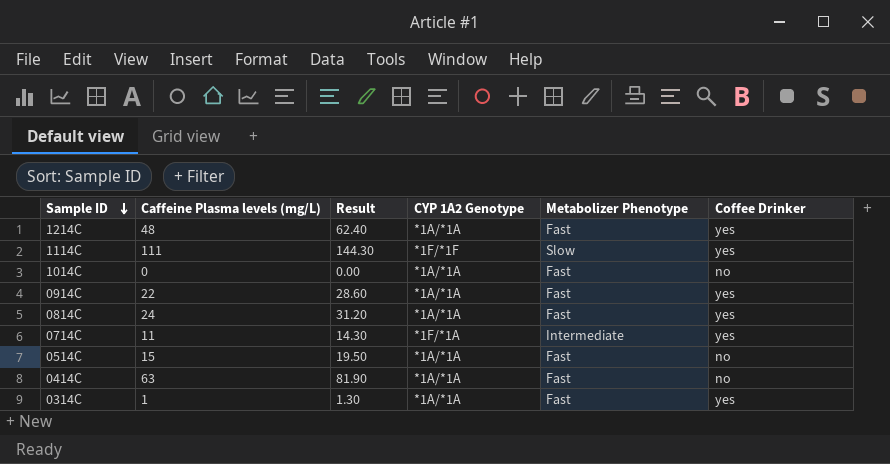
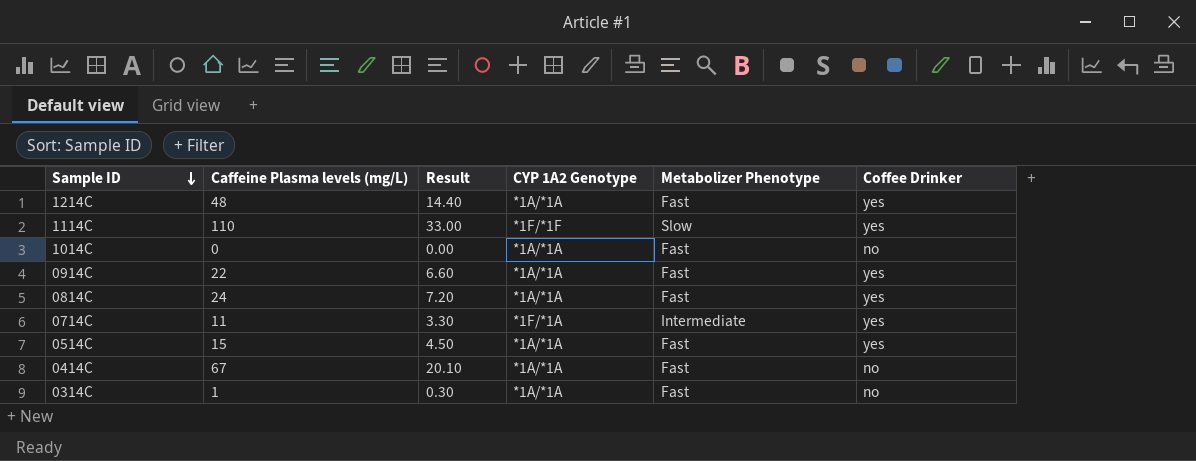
column Result | formula: [Caffeine Plasma levels (mg/L)] * 1.3 -> [Caffeine Plasma levels (mg/L)] * 0.3
1114C | Caffeine Plasma levels (mg/L): 111 -> 110
0514C | Coffee Drinker: no -> yes
0414C | Caffeine Plasma levels (mg/L): 63 -> 67
0314C | Coffee Drinker: yes -> no

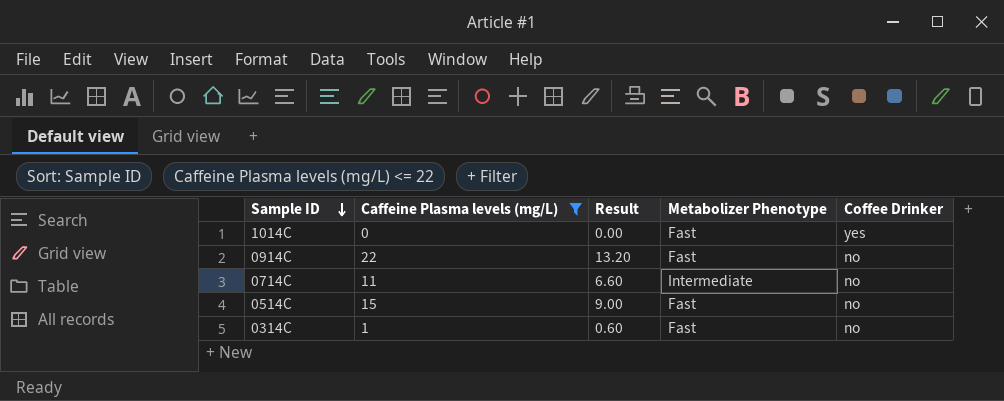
filter: none -> Caffeine Plasma levels (mg/L) <= 22
column CYP 1A2 Genotype | position: 4 -> none
column Result | formula: [Caffeine Plasma levels (mg/L)] * 0.3 -> [Caffeine Plasma levels (mg/L)] * 0.6
1014C | Coffee Drinker: no -> yes
0914C | Coffee Drinker: yes -> no
0714C | Coffee Drinker: yes -> no
0514C | Coffee Drinker: yes -> no

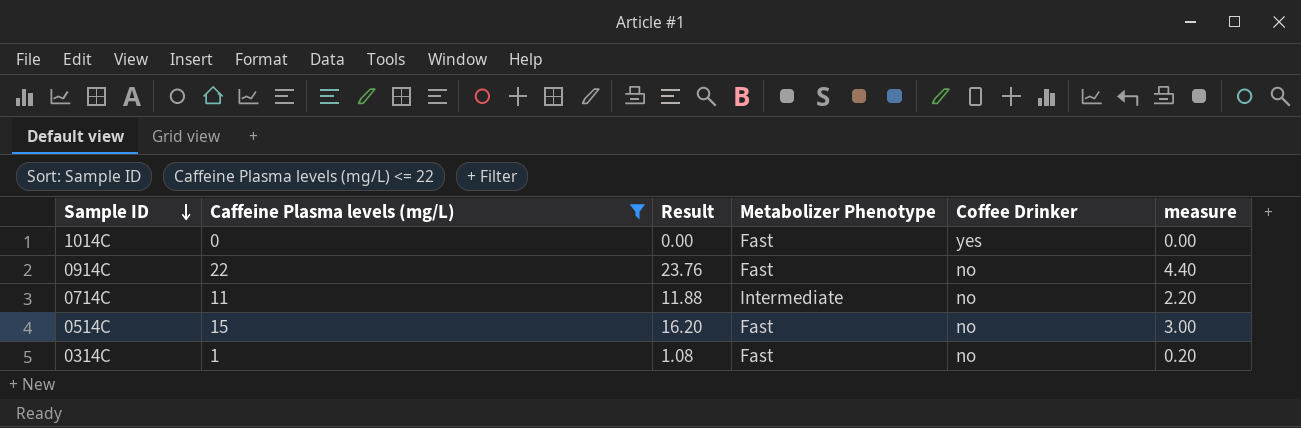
column Result | formula: [Caffeine Plasma levels (mg/L)] * 0.6 -> [Caffeine Plasma levels (mg/L)] * 1.08
column measure | formula: none -> [Caffeine Plasma levels (mg/L)] * 0.2

